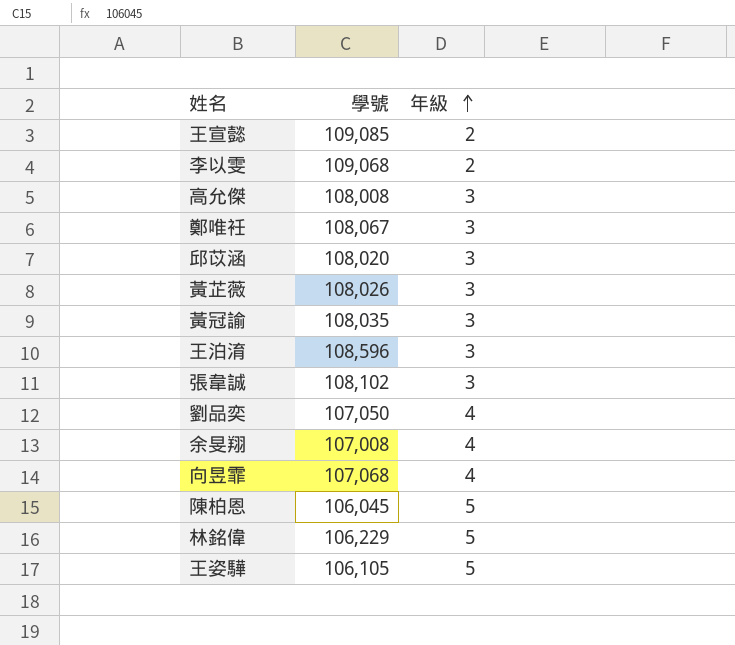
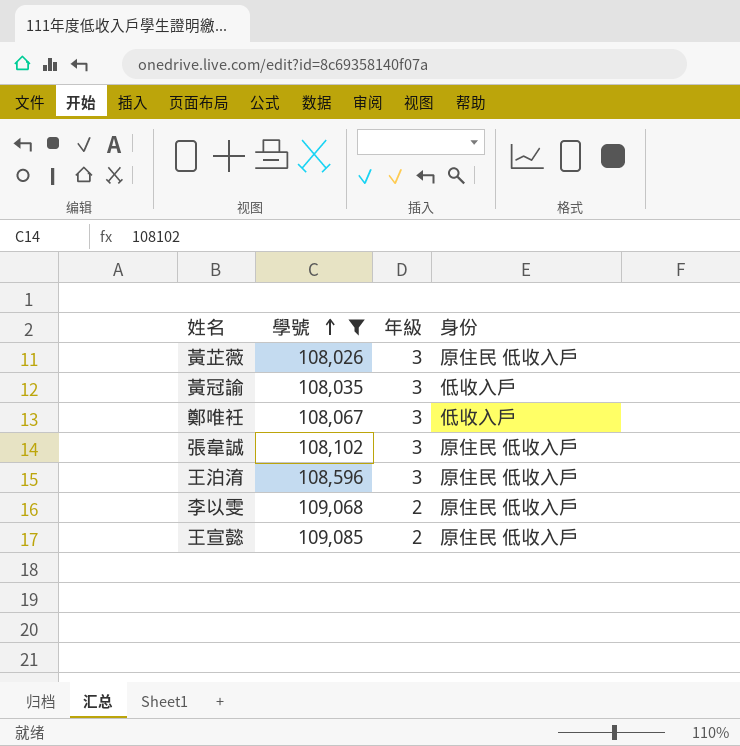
filter: none -> 學號 >= 108,026
row order: 年級 ascending -> 學號 ascending
column 身份 | position: none -> 4

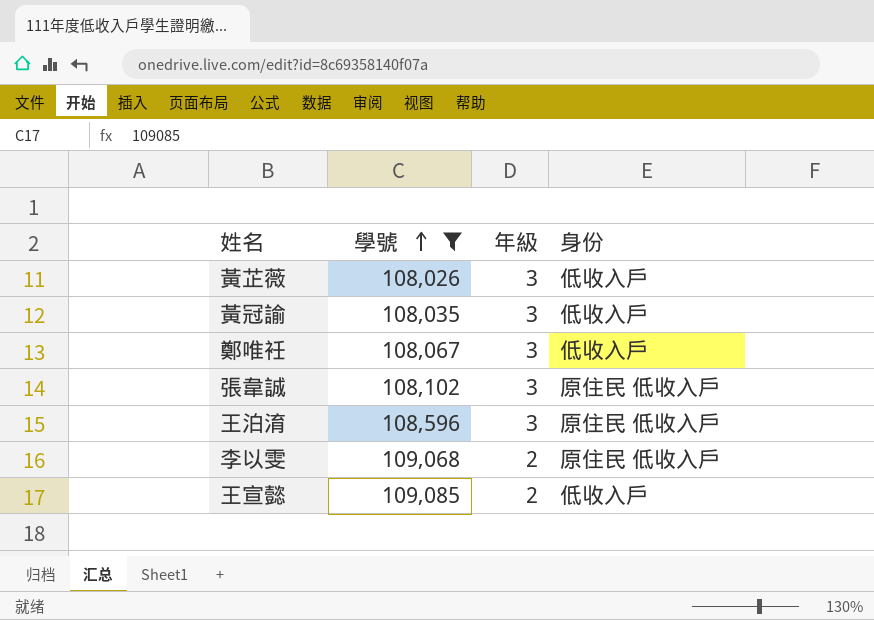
黃芷薇 | 身份: 原住民 低收入戶 -> 低收入戶
王宣懿 | 身份: 原住民 低收入戶 -> 低收入戶

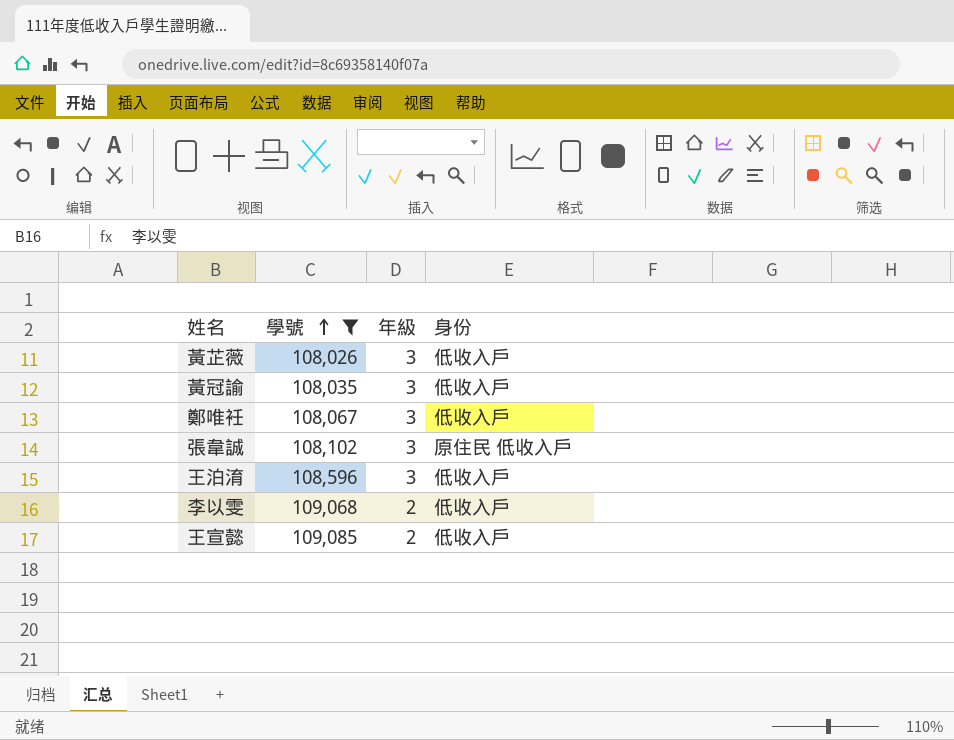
王泊淯 | 身份: 原住民 低收入戶 -> 低收入戶
李以雯 | 身份: 原住民 低收入戶 -> 低收入戶

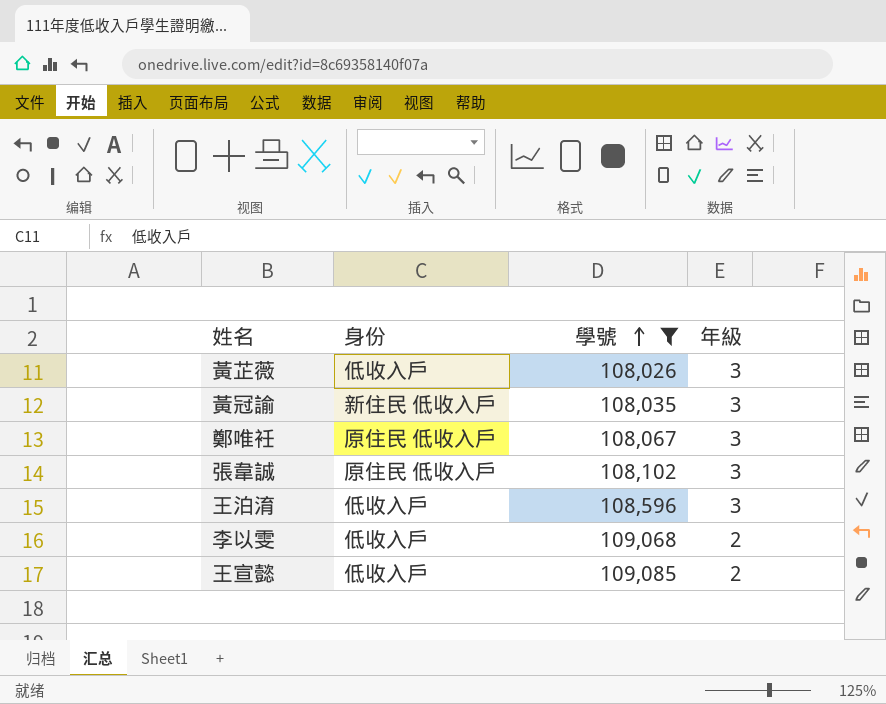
column 身份 | position: 4 -> 2
黃冠諭 | 身份: 低收入戶 -> 新住民 低收入戶
鄭唯衽 | 身份: 低收入戶 -> 原住民 低收入戶

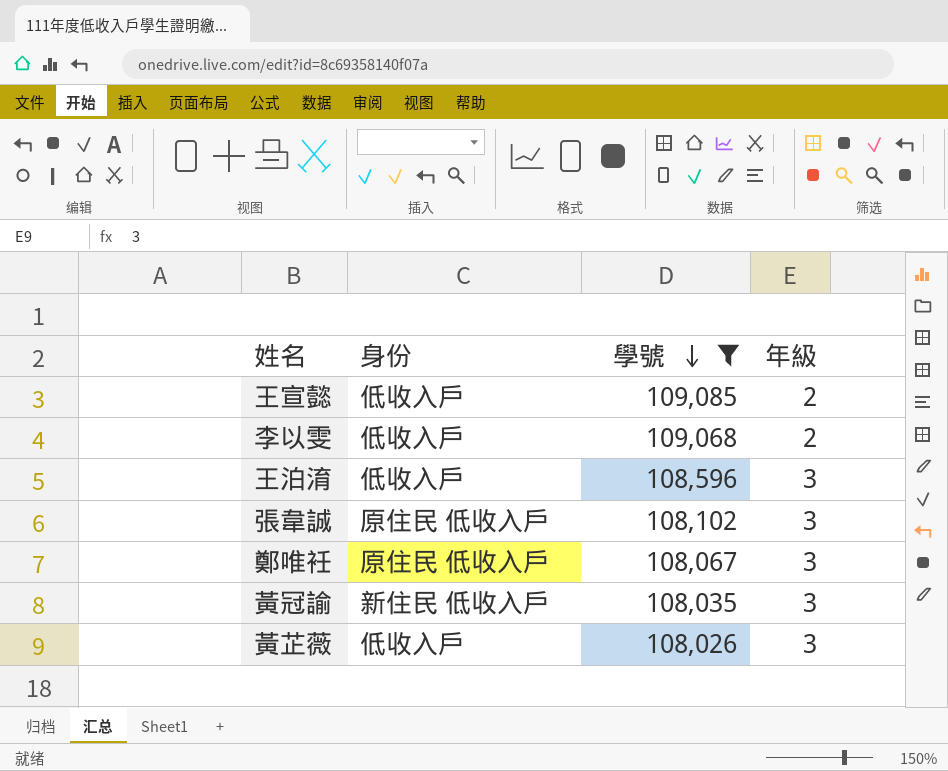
row order: 學號 ascending -> 學號 descending

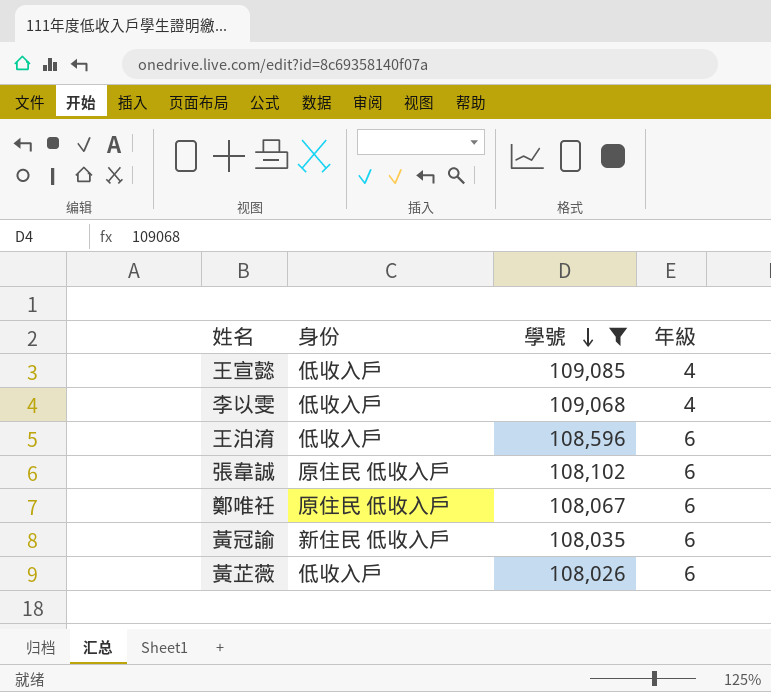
王宣懿 | 年級: 2 -> 4
李以雯 | 年級: 2 -> 4
王泊淯 | 年級: 3 -> 6
張韋誠 | 年級: 3 -> 6
鄭唯衽 | 年級: 3 -> 6
黃冠諭 | 年級: 3 -> 6
黃芷薇 | 年級: 3 -> 6

